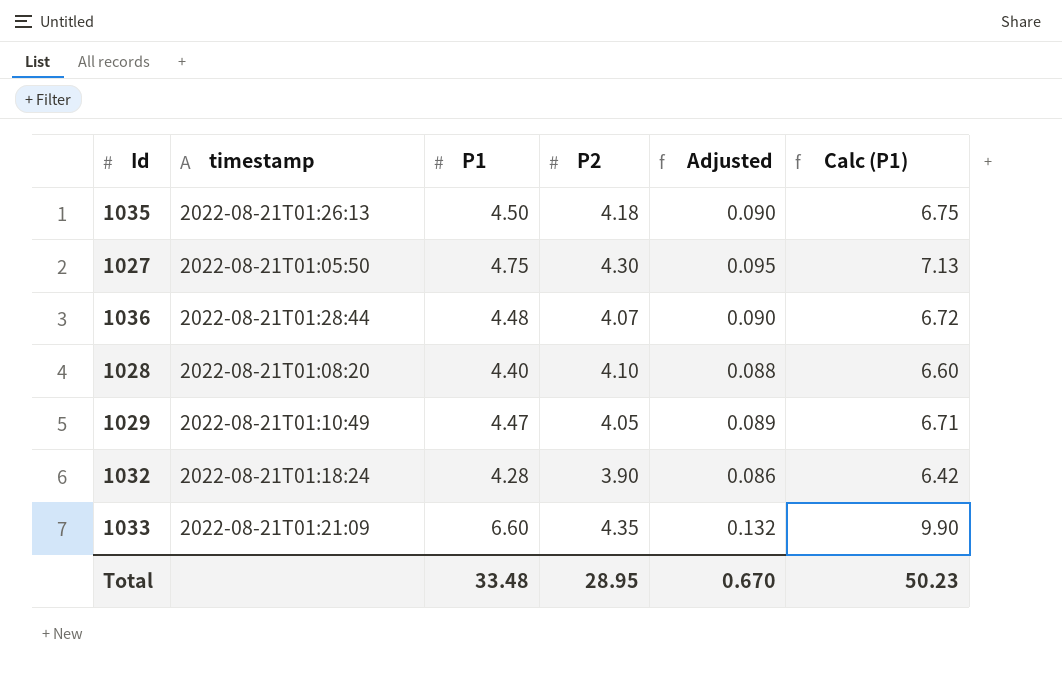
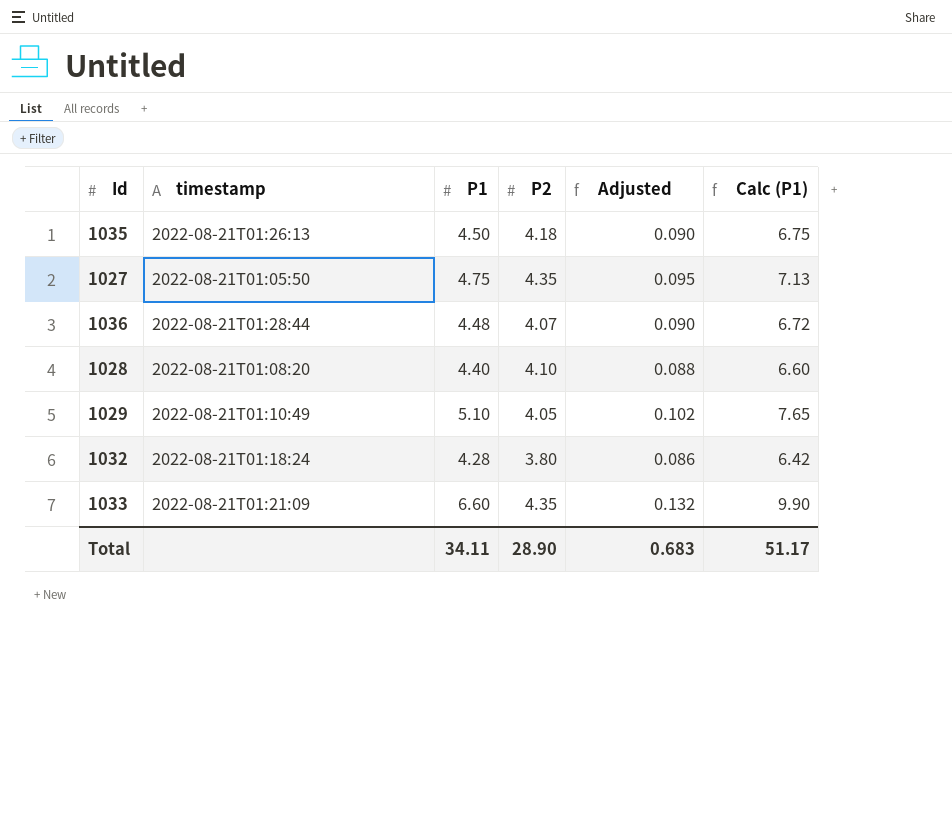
1027 | P2: 4.30 -> 4.35
1029 | P1: 4.47 -> 5.10
1029 | Adjusted: 0.089 -> 0.102
1029 | Calc (P1): 6.71 -> 7.65
1032 | P2: 3.90 -> 3.80
Total | P1: 33.48 -> 34.11
Total | P2: 28.95 -> 28.90
Total | Adjusted: 0.670 -> 0.683
Total | Calc (P1): 50.23 -> 51.17

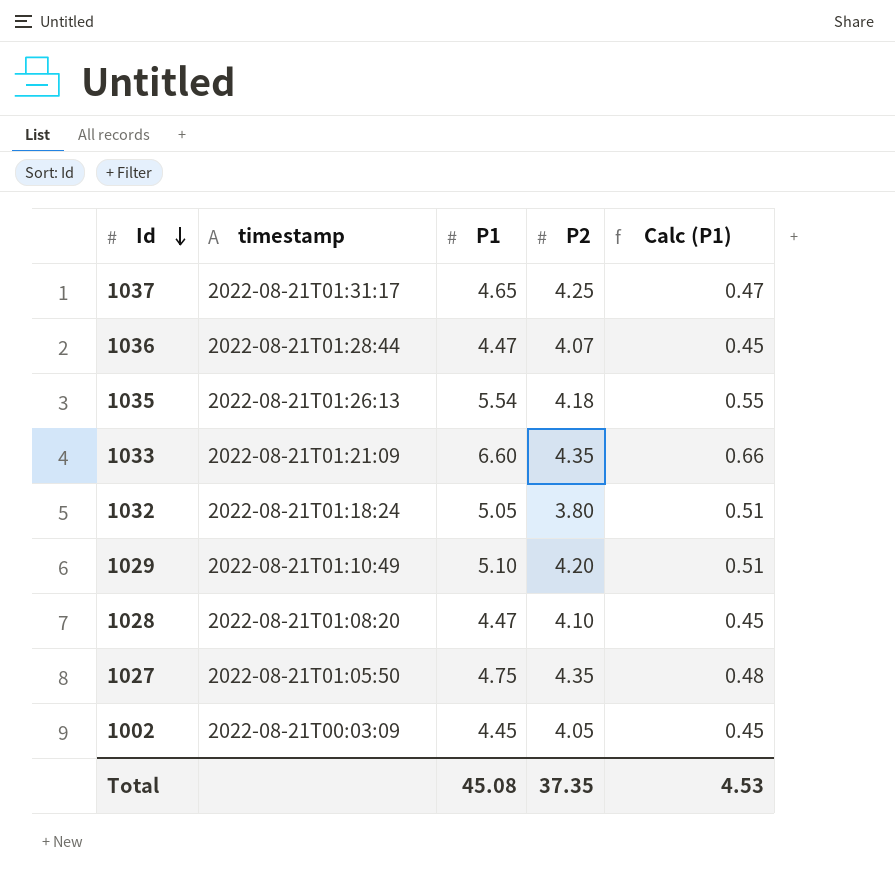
row order: none -> Id descending
column Adjusted | formula: [P1] * 0.02 -> none
column Calc (P1) | formula: [P1] * 1.5 -> [P1] * 0.1
row 1037: none -> 2022-08-21T01:31:17 | 4.65 | 4.25 | 0.47
1036 | P1: 4.48 -> 4.47
1035 | P1: 4.50 -> 5.54
1032 | P1: 4.28 -> 5.05
1029 | P2: 4.05 -> 4.20
1028 | P1: 4.40 -> 4.47
row 1002: none -> 2022-08-21T00:03:09 | 4.45 | 4.05 | 0.45
Total | P1: 34.11 -> 45.08
Total | P2: 28.90 -> 37.35
Total | Calc (P1): 51.17 -> 4.53

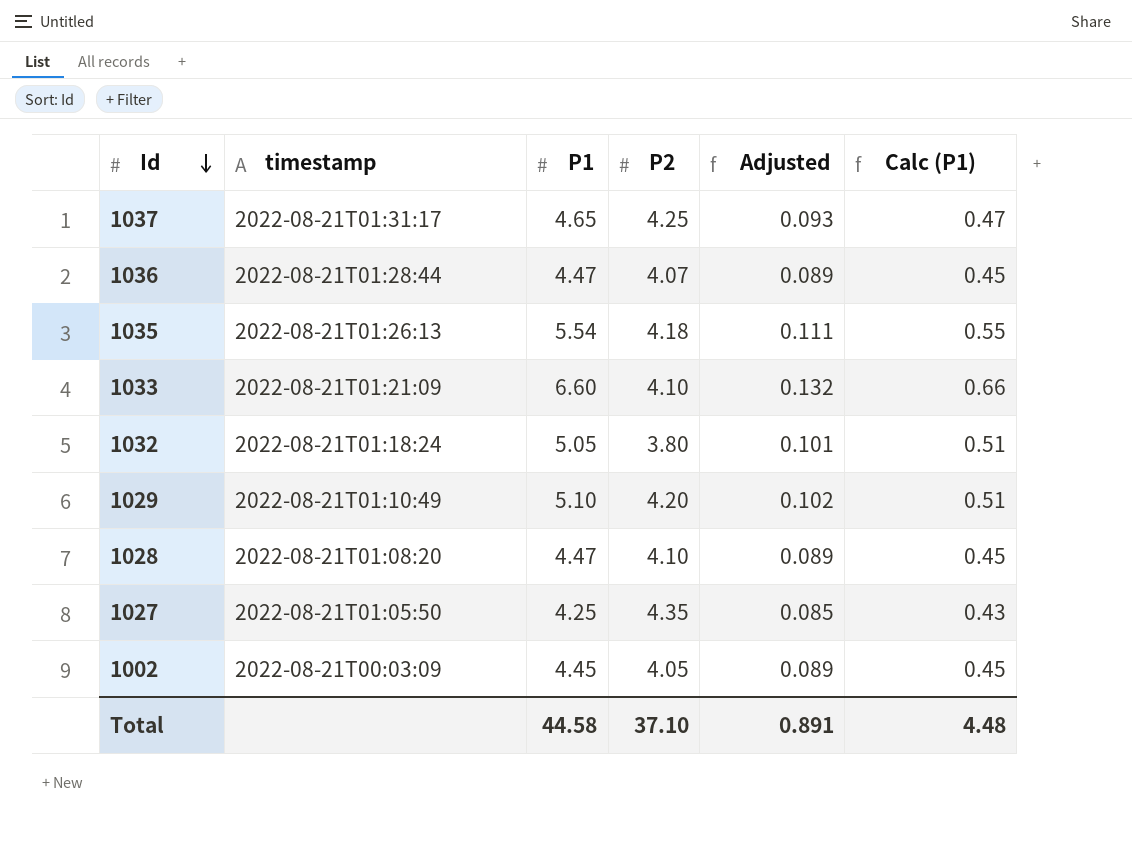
column Adjusted | formula: none -> [P1] * 0.02
1033 | P2: 4.35 -> 4.10
1027 | P1: 4.75 -> 4.25
1027 | Calc (P1): 0.48 -> 0.43
Total | P1: 45.08 -> 44.58
Total | P2: 37.35 -> 37.10
Total | Calc (P1): 4.53 -> 4.48

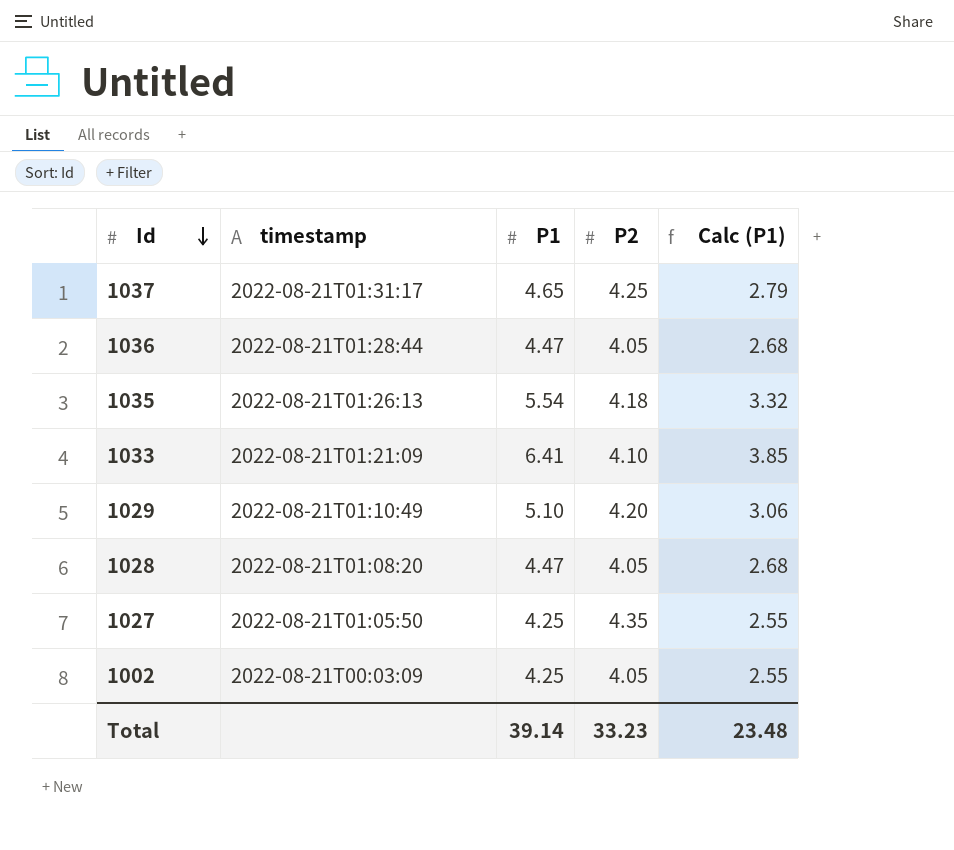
column Adjusted | formula: [P1] * 0.02 -> none
column Calc (P1) | formula: [P1] * 0.1 -> [P1] * 0.6
row 1032: 2022-08-21T01:18:24 | 5.05 | 3.80 | 0.101 | 0.51 -> none
1036 | P2: 4.07 -> 4.05
1033 | P1: 6.60 -> 6.41
1028 | P2: 4.10 -> 4.05
1002 | P1: 4.45 -> 4.25
Total | P1: 44.58 -> 39.14
Total | P2: 37.10 -> 33.23
Total | Calc (P1): 4.48 -> 23.48

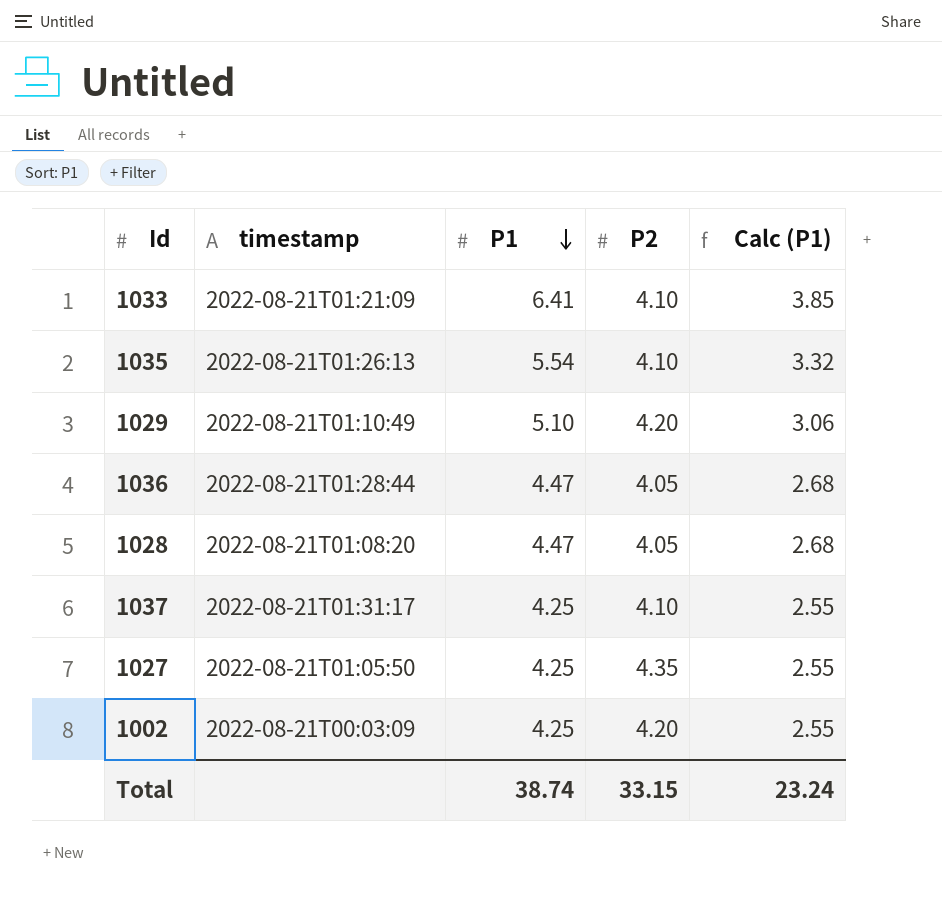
row order: Id descending -> P1 descending
1035 | P2: 4.18 -> 4.10
1037 | P1: 4.65 -> 4.25
1037 | P2: 4.25 -> 4.10
1037 | Calc (P1): 2.79 -> 2.55
1002 | P2: 4.05 -> 4.20
Total | P1: 39.14 -> 38.74
Total | P2: 33.23 -> 33.15
Total | Calc (P1): 23.48 -> 23.24

